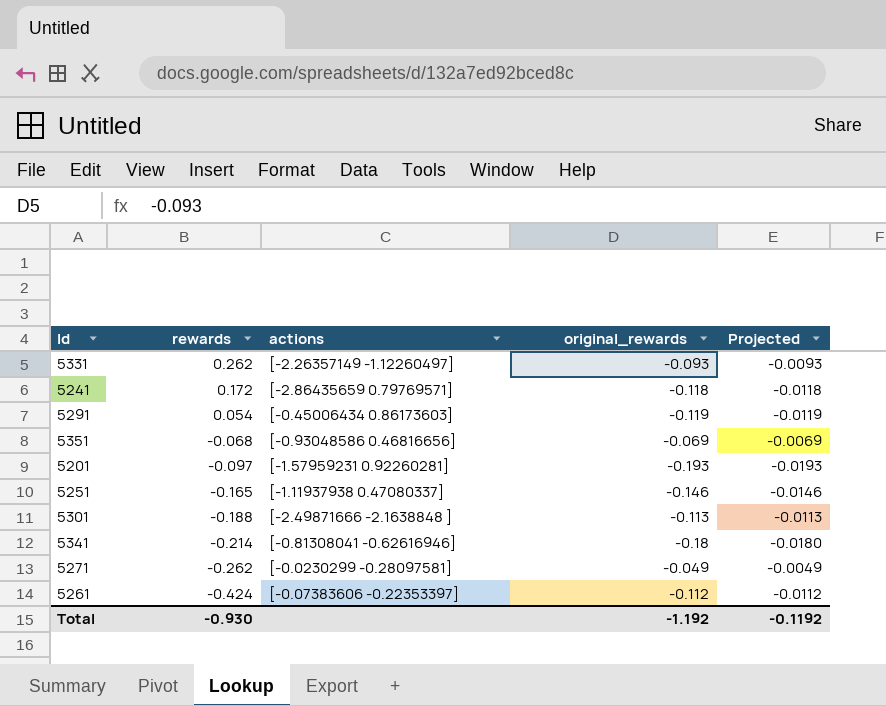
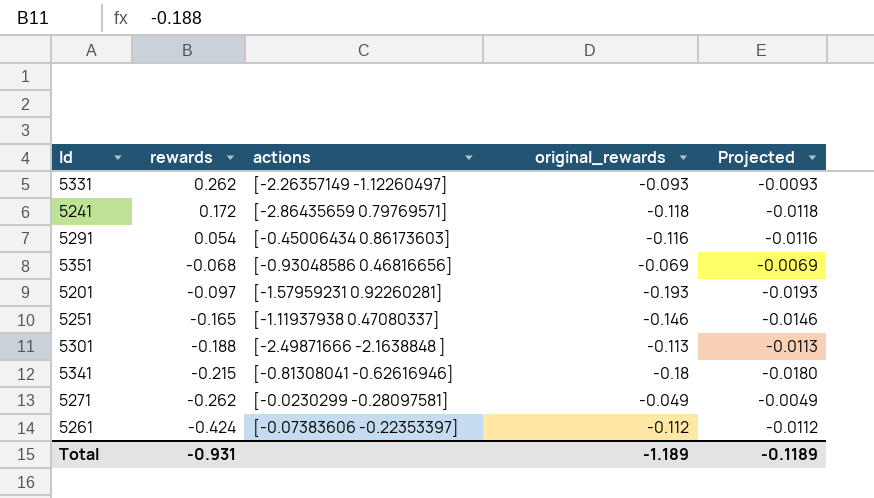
5291 | original_rewards: -0.119 -> -0.116
5291 | Projected: -0.0119 -> -0.0116
5341 | rewards: -0.214 -> -0.215
Total | rewards: -0.930 -> -0.931
Total | original_rewards: -1.192 -> -1.189
Total | Projected: -0.1192 -> -0.1189

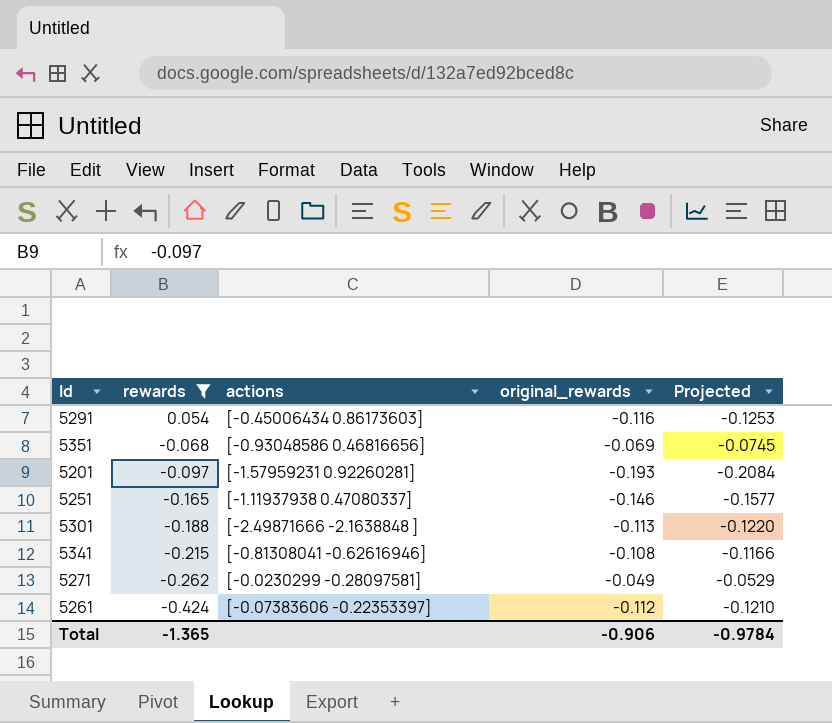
filter: none -> rewards <= 0.054
column Projected | formula: [original_rewards] * 0.1 -> [original_rewards] * 1.08
5341 | original_rewards: -0.18 -> -0.108
Total | rewards: -0.931 -> -1.365
Total | original_rewards: -1.189 -> -0.906
Total | Projected: -0.1189 -> -0.9784

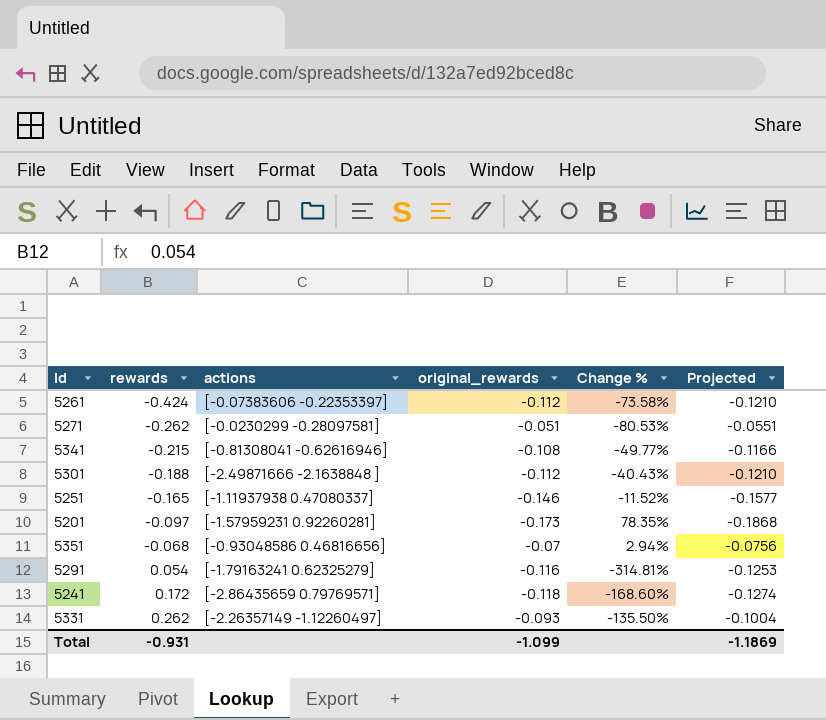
filter: rewards <= 0.054 -> none
row order: rewards descending -> rewards ascending
column Change % | formula: none -> ([original_rewards] - [rewards]) / [rewards]
5271 | original_rewards: -0.049 -> -0.051
5271 | Projected: -0.0529 -> -0.0551
5301 | original_rewards: -0.113 -> -0.112
5301 | Projected: -0.1220 -> -0.1210
5201 | original_rewards: -0.193 -> -0.173
5201 | Projected: -0.2084 -> -0.1868
5351 | original_rewards: -0.069 -> -0.07
5351 | Projected: -0.0745 -> -0.0756
5291 | actions: [-0.45006434 0.86173603] -> [-1.79163241 0.62325279]
Total | rewards: -1.365 -> -0.931
Total | original_rewards: -0.906 -> -1.099
Total | Projected: -0.9784 -> -1.1869

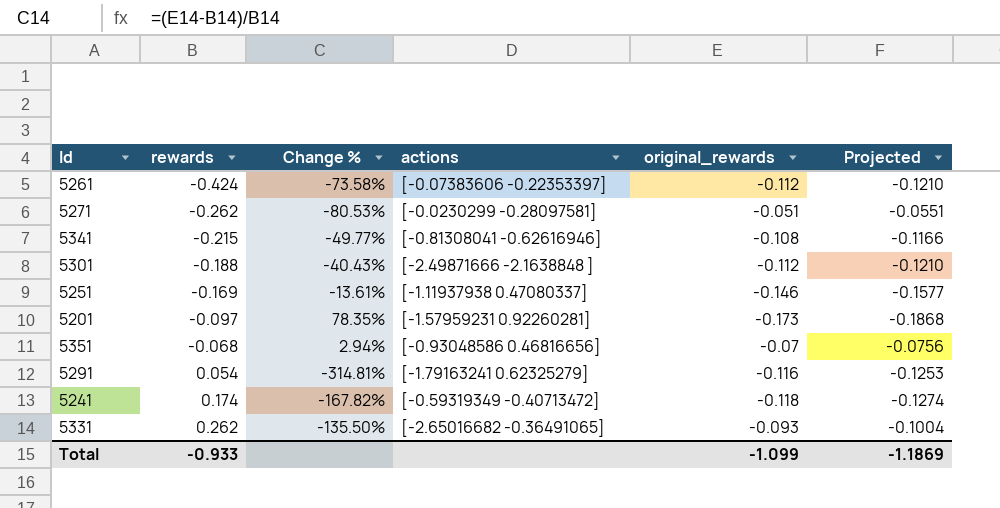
column Change % | position: 5 -> 3
5251 | rewards: -0.165 -> -0.169
5251 | Change %: -11.52% -> -13.61%
5241 | rewards: 0.172 -> 0.174
5241 | Change %: -168.60% -> -167.82%
5241 | actions: [-2.86435659 0.79769571] -> [-0.59319349 -0.40713472]
5331 | actions: [-2.26357149 -1.12260497] -> [-2.65016682 -0.36491065]
Total | rewards: -0.931 -> -0.933

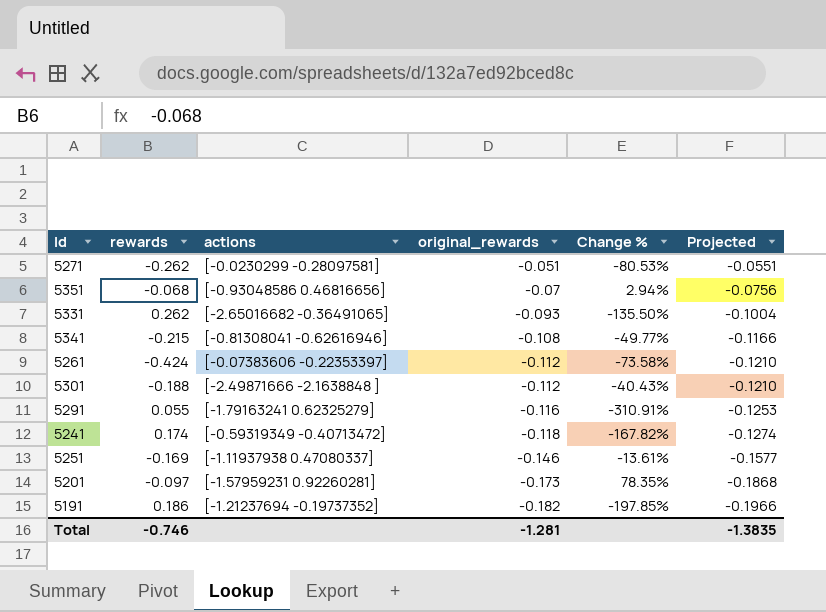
row order: rewards ascending -> original_rewards descending
column Change % | position: 3 -> 5
5291 | rewards: 0.054 -> 0.055
5291 | Change %: -314.81% -> -310.91%
row 5191: none -> 0.186 | [-1.21237694 -0.19737352] | -0.182 | -197.85% | -0.1966
Total | rewards: -0.933 -> -0.746
Total | original_rewards: -1.099 -> -1.281
Total | Projected: -1.1869 -> -1.3835

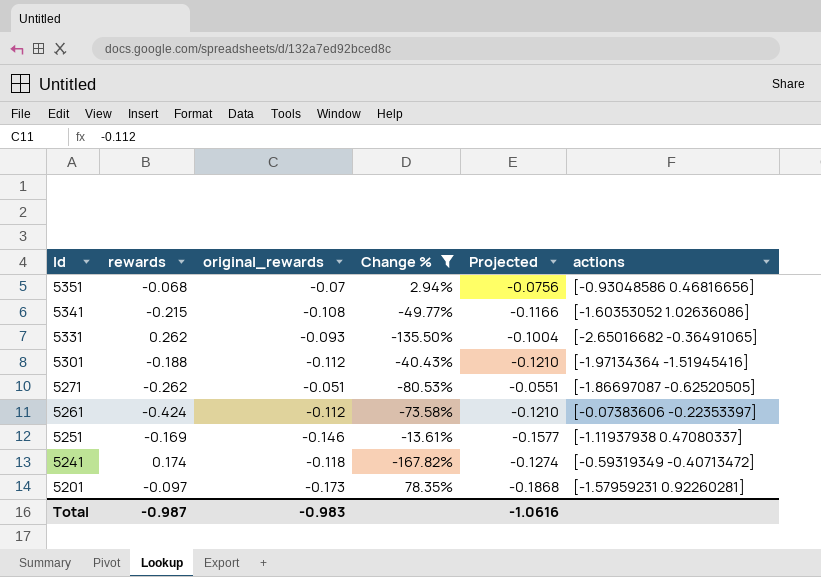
filter: none -> Change % >= -167.82%
row order: original_rewards descending -> Id descending
column actions | position: 3 -> 6
5341 | actions: [-0.81308041 -0.62616946] -> [-1.60353052 1.02636086]
5301 | actions: [-2.49871666 -2.1638848 ] -> [-1.97134364 -1.51945416]
5271 | actions: [-0.0230299 -0.28097581] -> [-1.86697087 -0.62520505]
Total | rewards: -0.746 -> -0.987
Total | original_rewards: -1.281 -> -0.983
Total | Projected: -1.3835 -> -1.0616

